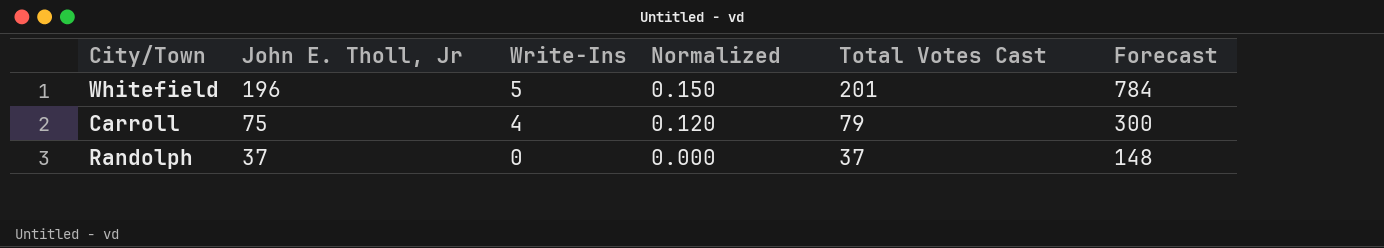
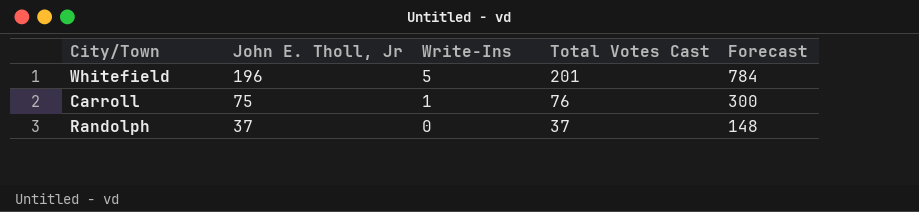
column Normalized | formula: [Write-Ins] * 0.03 -> none
Carroll | Write-Ins: 4 -> 1
Carroll | Total Votes Cast: 79 -> 76

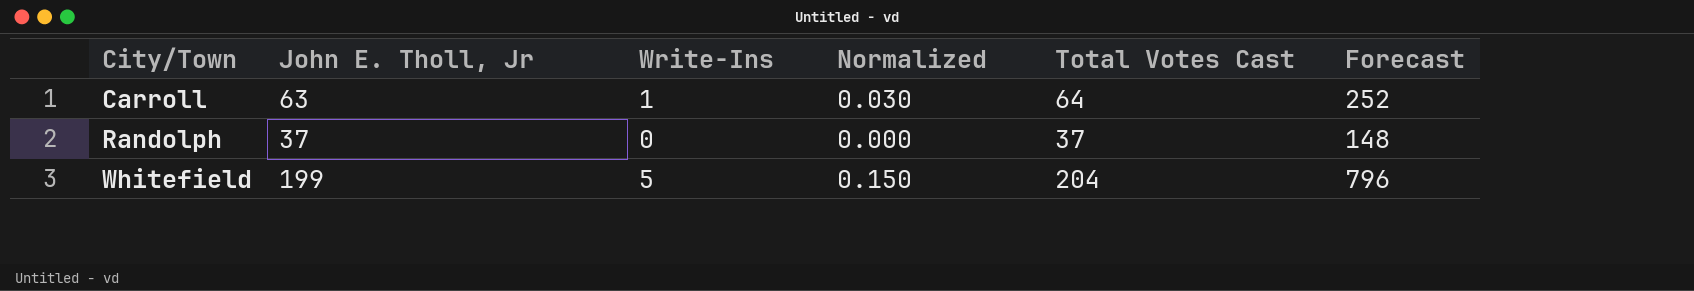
row order: John E. Tholl, Jr descending -> City/Town ascending
column Normalized | formula: none -> [Write-Ins] * 0.03
Carroll | John E. Tholl, Jr: 75 -> 63
Carroll | Total Votes Cast: 76 -> 64
Carroll | Forecast: 300 -> 252
Whitefield | John E. Tholl, Jr: 196 -> 199
Whitefield | Total Votes Cast: 201 -> 204
Whitefield | Forecast: 784 -> 796

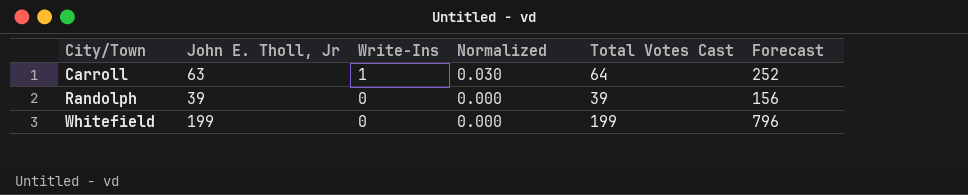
Randolph | John E. Tholl, Jr: 37 -> 39
Randolph | Total Votes Cast: 37 -> 39
Randolph | Forecast: 148 -> 156
Whitefield | Write-Ins: 5 -> 0
Whitefield | Normalized: 0.150 -> 0.000
Whitefield | Total Votes Cast: 204 -> 199

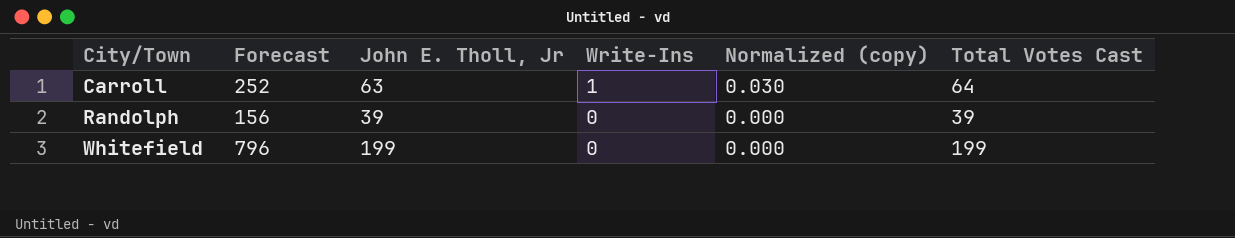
column Forecast | position: 6 -> 2
column name: Normalized -> Normalized (copy)

